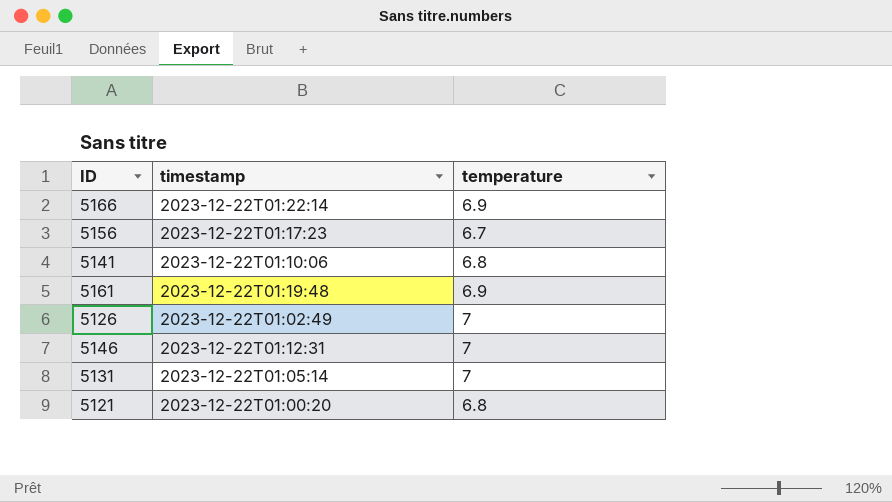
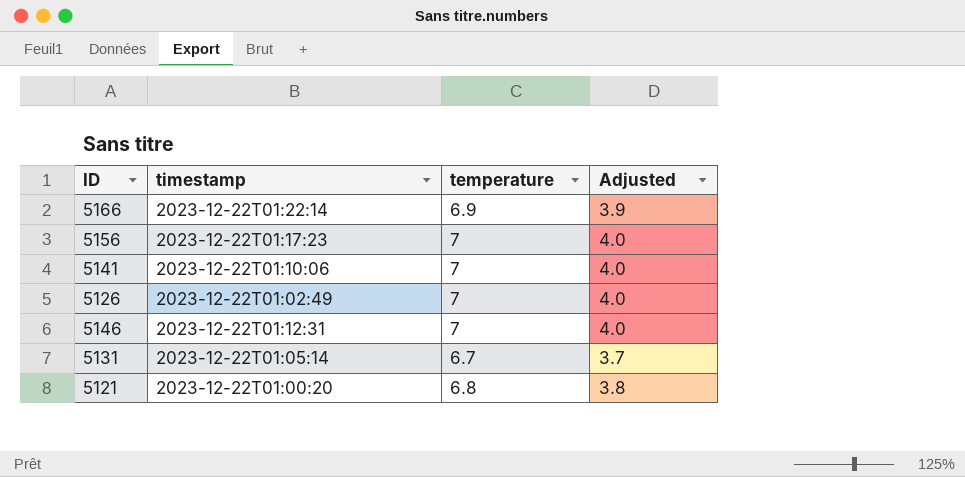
column Adjusted | formula: none -> [temperature] - 3
row 5161: 2023-12-22T01:19:48 | 6.9 -> none
5156 | temperature: 6.7 -> 7
5141 | temperature: 6.8 -> 7
5131 | temperature: 7 -> 6.7

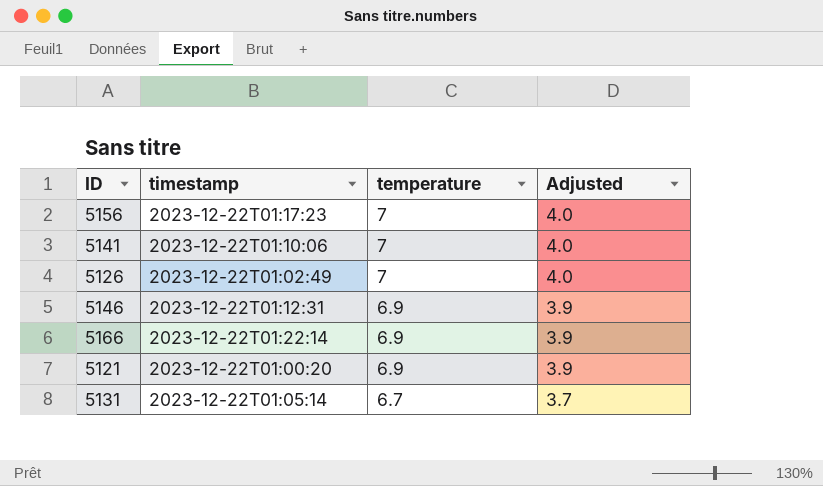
row order: none -> temperature descending
5146 | temperature: 7 -> 6.9
5146 | Adjusted: 4.0 -> 3.9
5121 | temperature: 6.8 -> 6.9
5121 | Adjusted: 3.8 -> 3.9

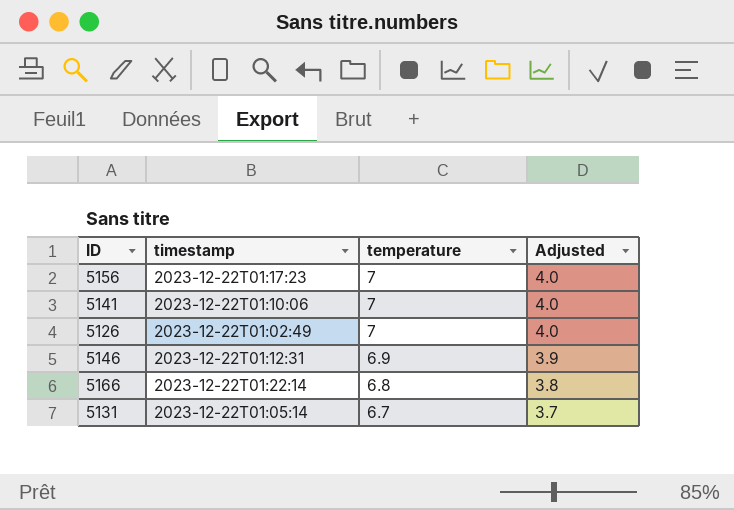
row 5121: 2023-12-22T01:00:20 | 6.9 | 3.9 -> none
5166 | temperature: 6.9 -> 6.8
5166 | Adjusted: 3.9 -> 3.8

